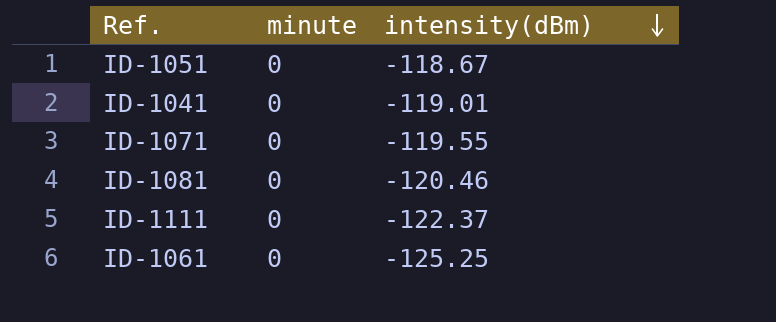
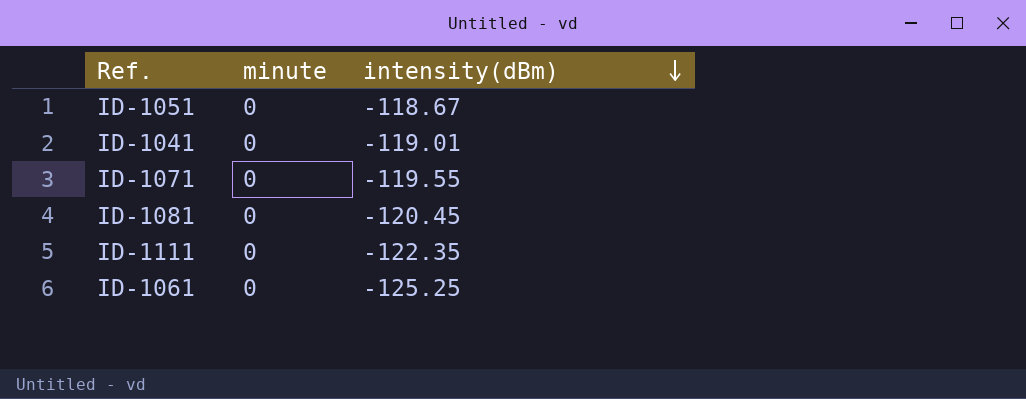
ID-1081 | intensity(dBm): -120.46 -> -120.45
ID-1111 | intensity(dBm): -122.37 -> -122.35

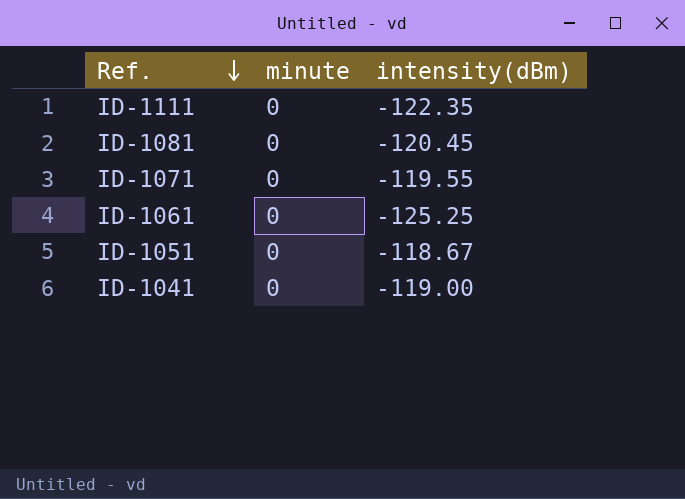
row order: intensity(dBm) descending -> Ref. descending
ID-1041 | intensity(dBm): -119.01 -> -119.00

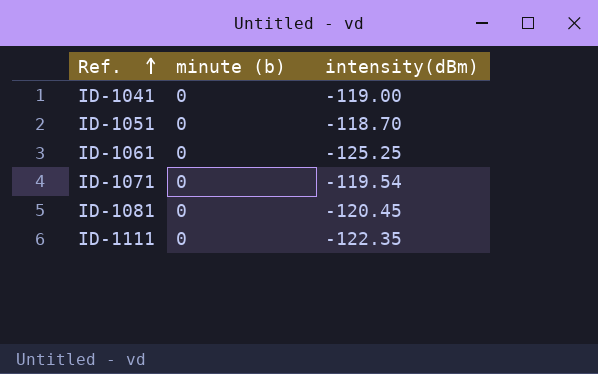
row order: Ref. descending -> Ref. ascending
column name: minute -> minute (b)
ID-1051 | intensity(dBm): -118.67 -> -118.70
ID-1071 | intensity(dBm): -119.55 -> -119.54

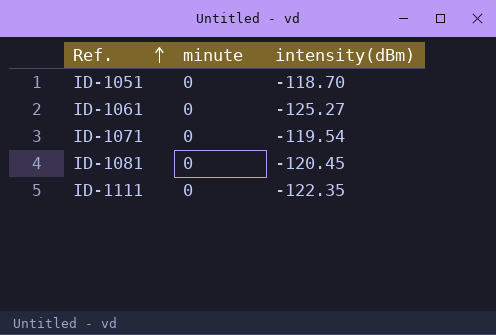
column name: minute (b) -> minute
row ID-1041: 0 | -119.00 -> none
ID-1061 | intensity(dBm): -125.25 -> -125.27

